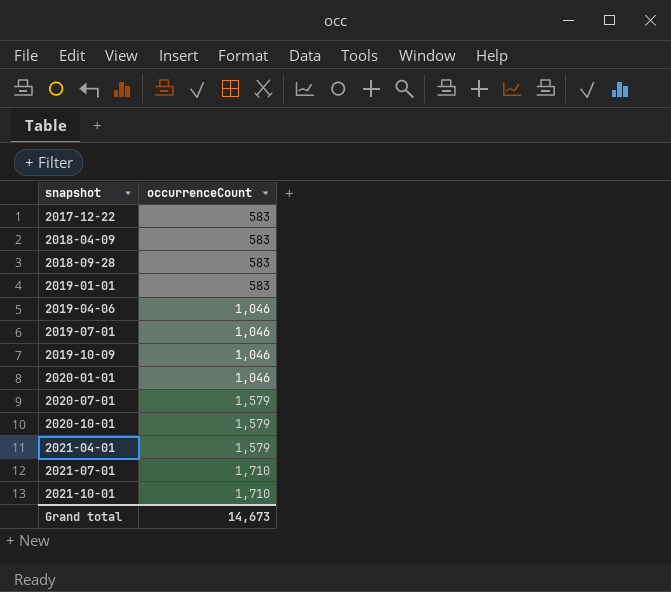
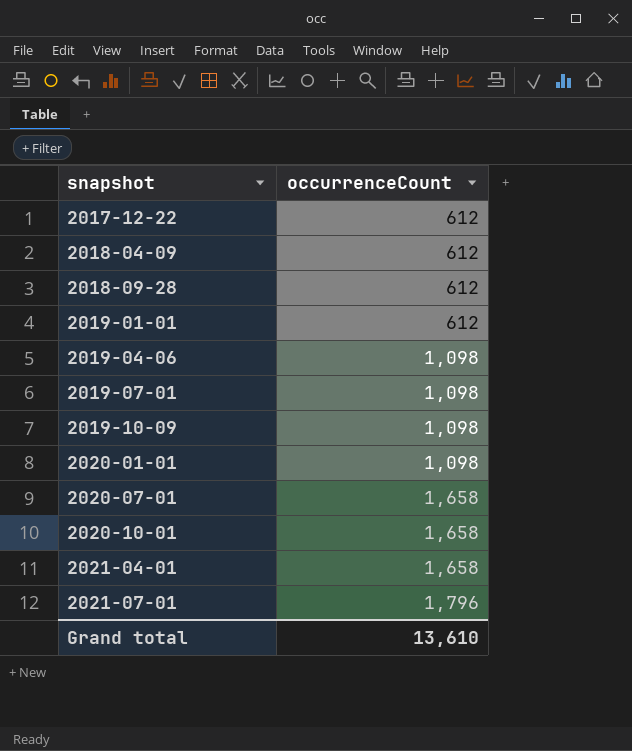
row 2021-10-01: 1,710 -> none
2017-12-22 | occurrenceCount: 583 -> 612
2018-04-09 | occurrenceCount: 583 -> 612
2018-09-28 | occurrenceCount: 583 -> 612
2019-01-01 | occurrenceCount: 583 -> 612
2019-04-06 | occurrenceCount: 1,046 -> 1,098
2019-07-01 | occurrenceCount: 1,046 -> 1,098
2019-10-09 | occurrenceCount: 1,046 -> 1,098
2020-01-01 | occurrenceCount: 1,046 -> 1,098
2020-07-01 | occurrenceCount: 1,579 -> 1,658
2020-10-01 | occurrenceCount: 1,579 -> 1,658
2021-04-01 | occurrenceCount: 1,579 -> 1,658
2021-07-01 | occurrenceCount: 1,710 -> 1,796
Grand total | occurrenceCount: 14,673 -> 13,610

